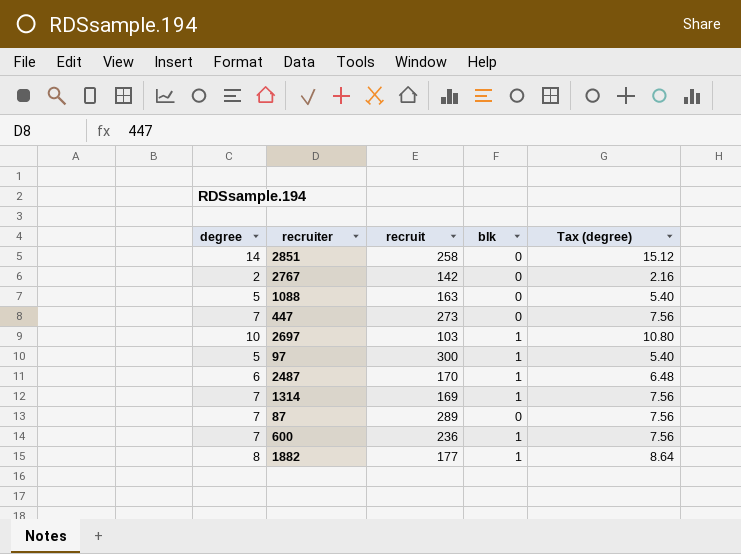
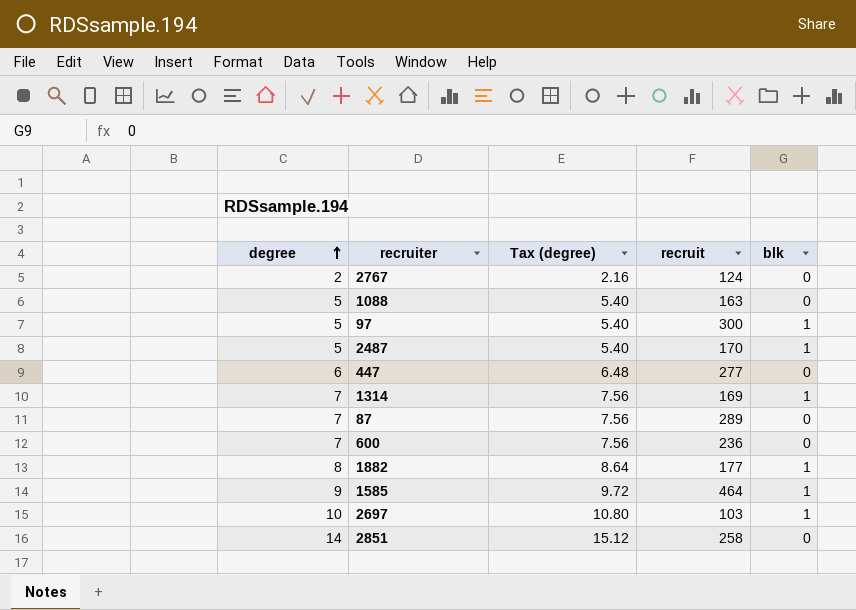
row order: none -> degree ascending
column Tax (degree) | position: 5 -> 3
2767 | recruit: 142 -> 124
2487 | degree: 6 -> 5
2487 | Tax (degree): 6.48 -> 5.40
447 | degree: 7 -> 6
447 | Tax (degree): 7.56 -> 6.48
447 | recruit: 273 -> 277
600 | blk: 1 -> 0
row 1585: none -> 9 | 9.72 | 464 | 1

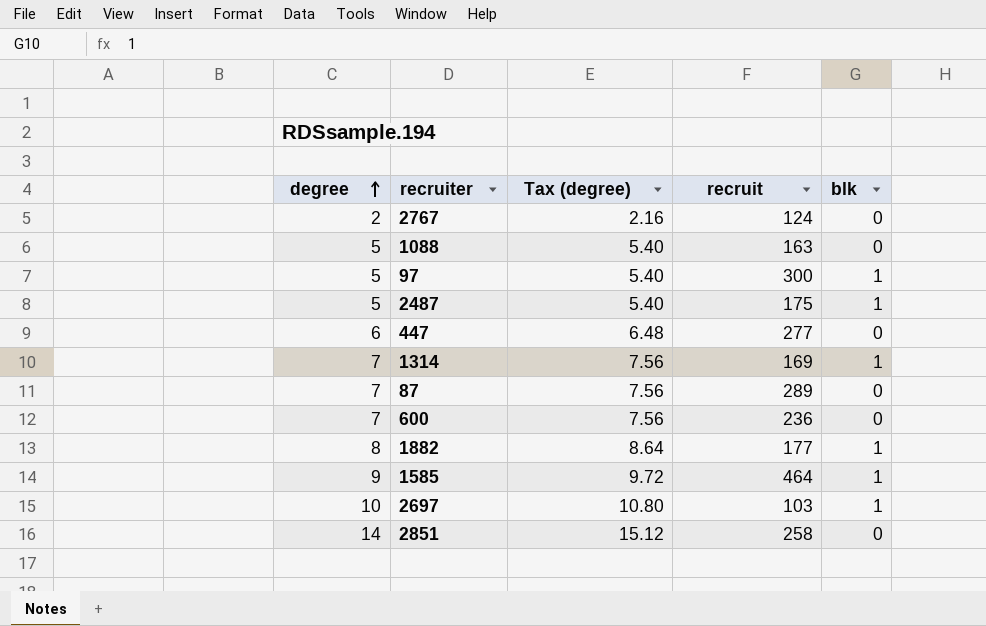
2487 | recruit: 170 -> 175

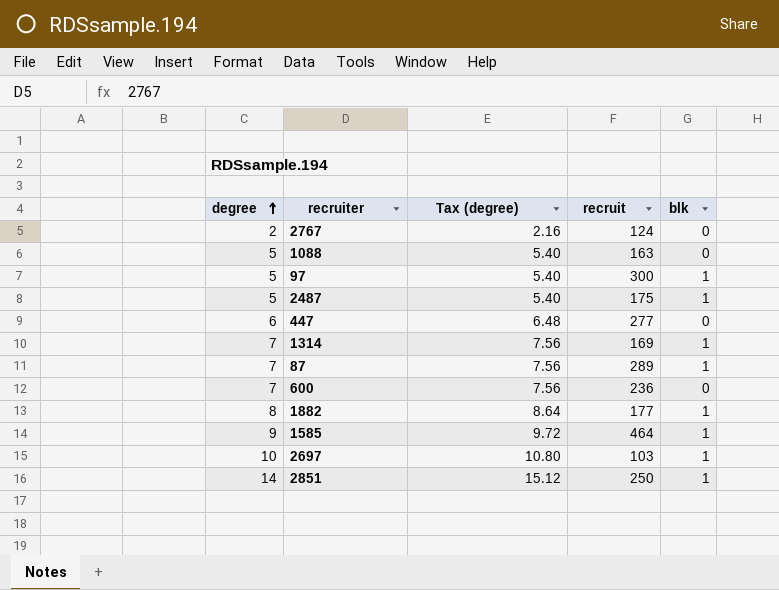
87 | blk: 0 -> 1
2851 | recruit: 258 -> 250
2851 | blk: 0 -> 1

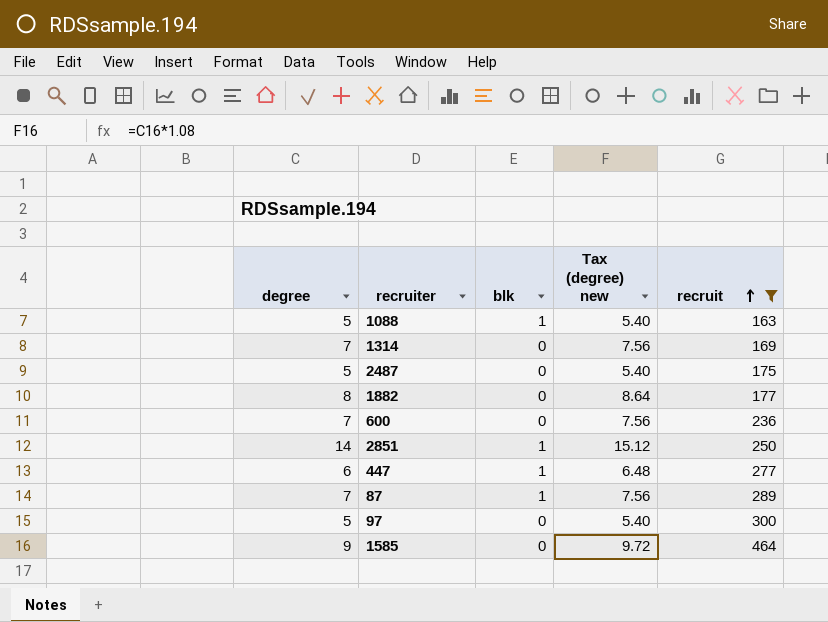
filter: none -> recruit >= 163
row order: degree ascending -> recruit ascending
column blk | position: 5 -> 3
column name: Tax (degree) -> Tax (degree) new
1088 | blk: 0 -> 1
1314 | blk: 1 -> 0
2487 | blk: 1 -> 0
1882 | blk: 1 -> 0
447 | blk: 0 -> 1
97 | blk: 1 -> 0
1585 | blk: 1 -> 0

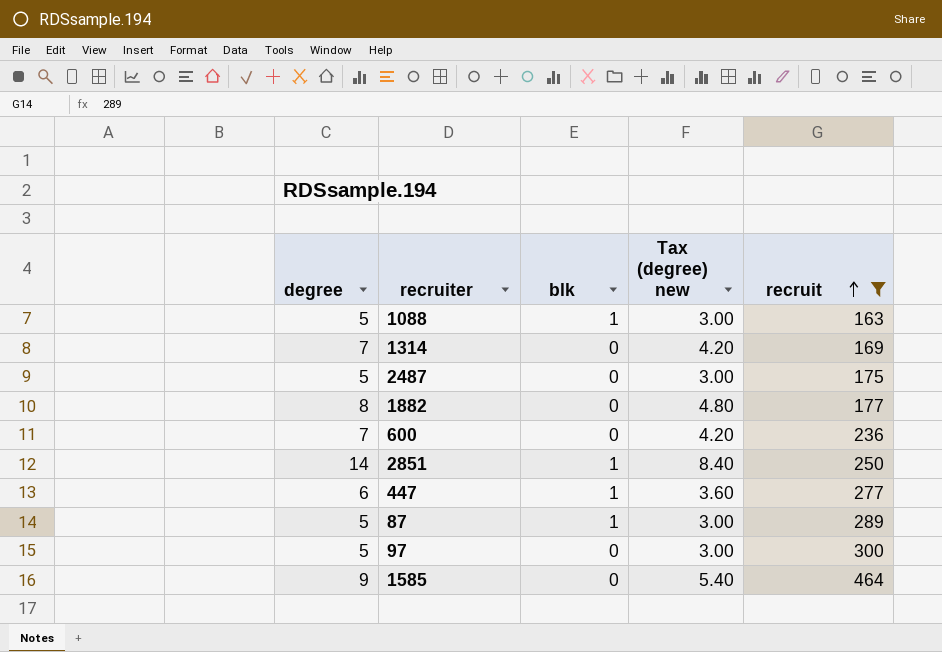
column Tax (degree) new | formula: [degree] * 1.08 -> [degree] * 0.6
87 | degree: 7 -> 5

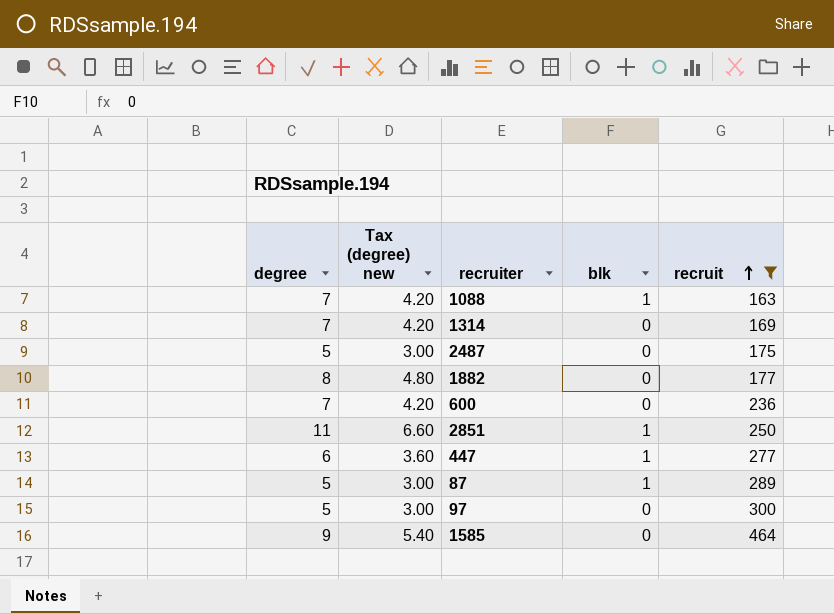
column Tax (degree) new | position: 4 -> 2
1088 | degree: 5 -> 7
1088 | Tax (degree) new: 3.00 -> 4.20
2851 | degree: 14 -> 11
2851 | Tax (degree) new: 8.40 -> 6.60

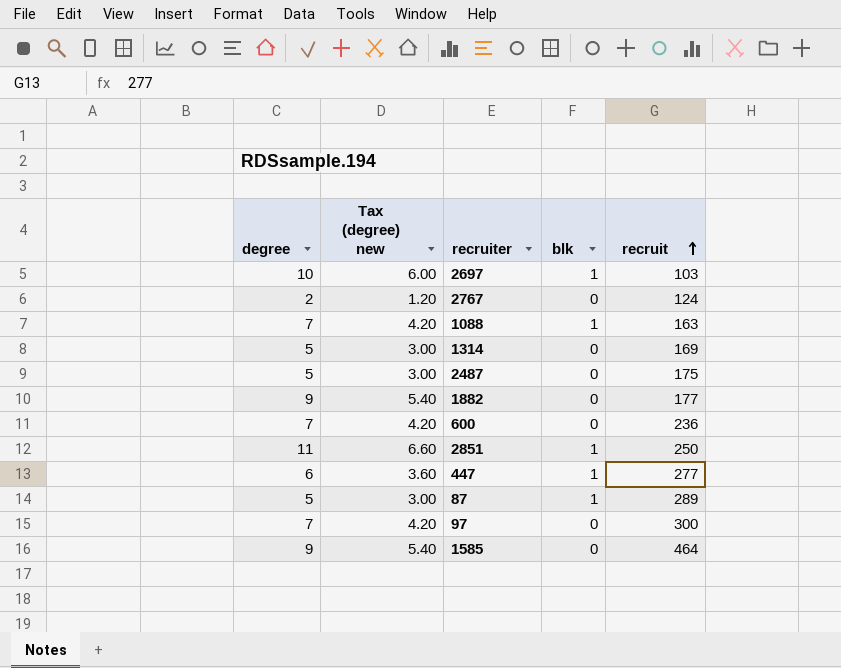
filter: recruit >= 163 -> none
1314 | degree: 7 -> 5
1314 | Tax (degree) new: 4.20 -> 3.00
1882 | degree: 8 -> 9
1882 | Tax (degree) new: 4.80 -> 5.40
97 | degree: 5 -> 7
97 | Tax (degree) new: 3.00 -> 4.20

